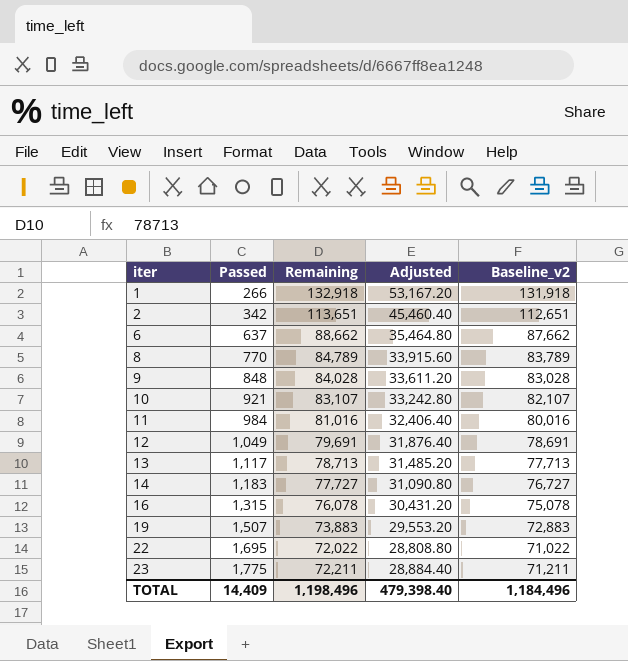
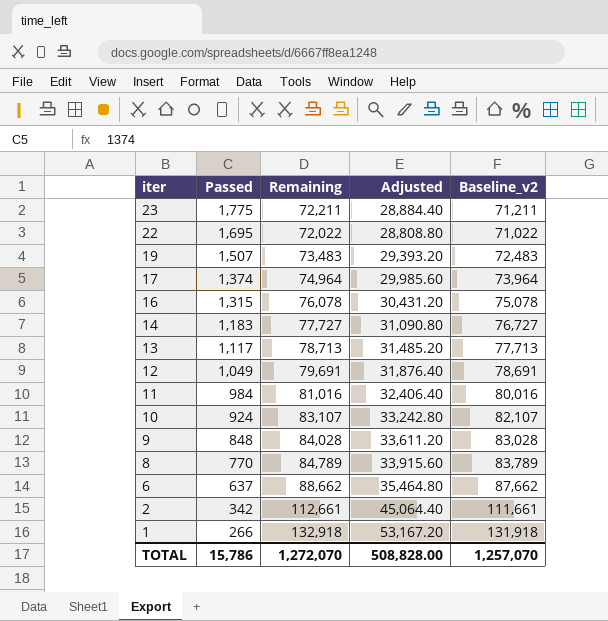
row order: iter ascending -> iter descending
19 | Remaining: 73,883 -> 73,483
19 | Adjusted: 29,553.20 -> 29,393.20
19 | Baseline_v2: 72,883 -> 72,483
row 17: none -> 1,374 | 74,964 | 29,985.60 | 73,964
10 | Passed: 921 -> 924
2 | Remaining: 113,651 -> 112,661
2 | Adjusted: 45,460.40 -> 45,064.40
2 | Baseline_v2: 112,651 -> 111,661
TOTAL | Passed: 14,409 -> 15,786
TOTAL | Remaining: 1,198,496 -> 1,272,070
TOTAL | Adjusted: 479,398.40 -> 508,828.00
TOTAL | Baseline_v2: 1,184,496 -> 1,257,070

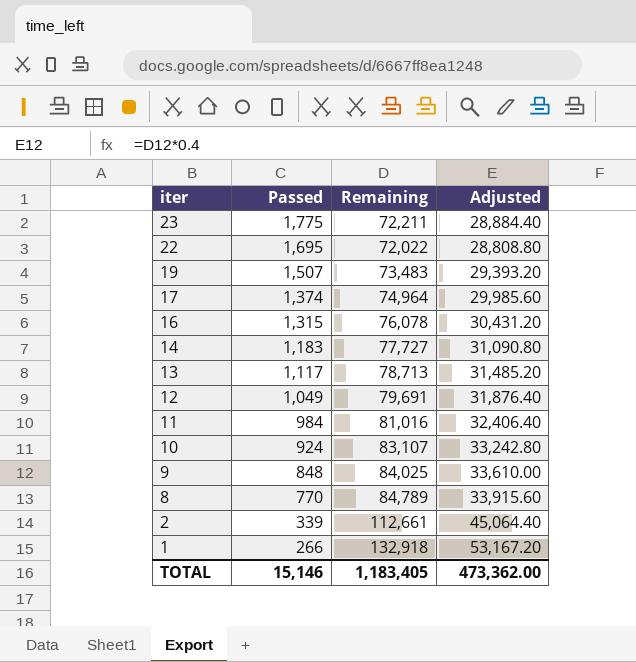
column Baseline_v2 | formula: [Remaining] - 1000 -> none
row 6: 637 | 88,662 | 35,464.80 | 87,662 -> none
9 | Remaining: 84,028 -> 84,025
9 | Adjusted: 33,611.20 -> 33,610.00
2 | Passed: 342 -> 339
TOTAL | Passed: 15,786 -> 15,146
TOTAL | Remaining: 1,272,070 -> 1,183,405
TOTAL | Adjusted: 508,828.00 -> 473,362.00

